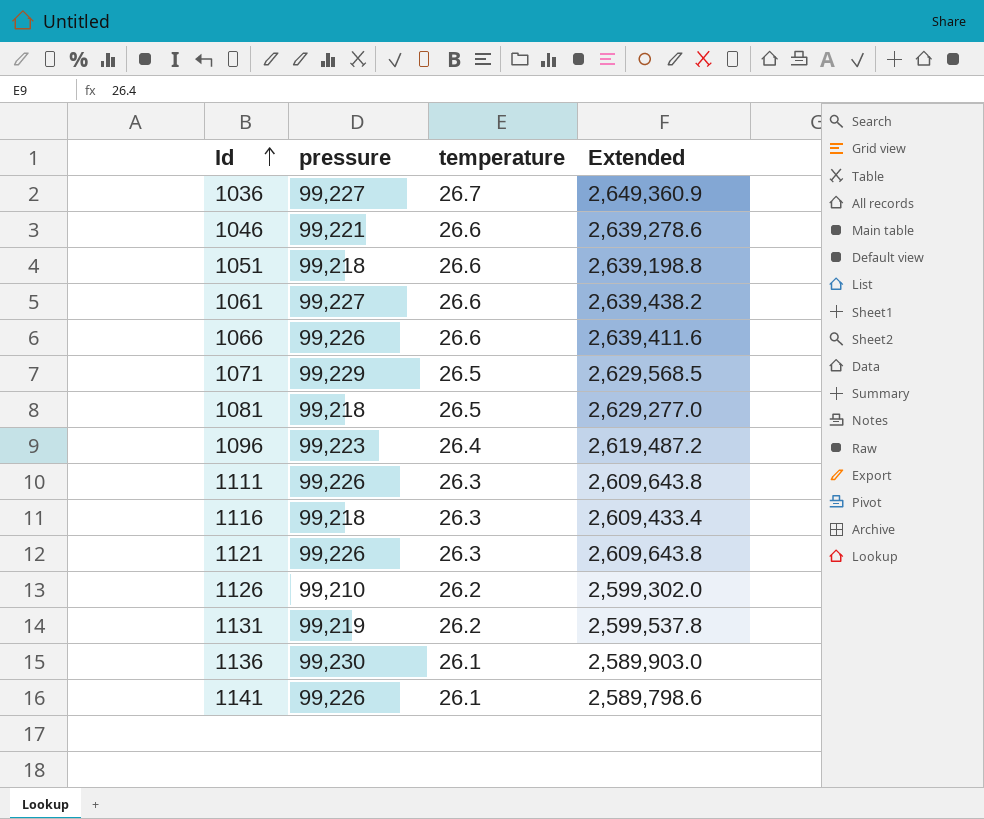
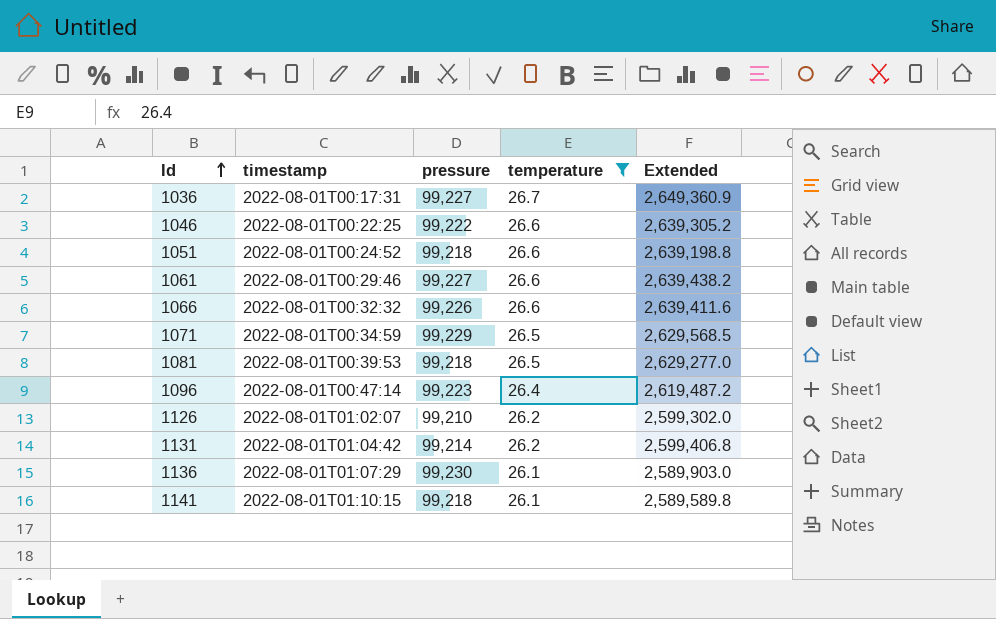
filter: none -> temperature != 26.3
column timestamp | position: none -> 2
1046 | pressure: 99,221 -> 99,222
1046 | Extended: 2,639,278.6 -> 2,639,305.2
1131 | pressure: 99,219 -> 99,214
1131 | Extended: 2,599,537.8 -> 2,599,406.8
1141 | pressure: 99,226 -> 99,218
1141 | Extended: 2,589,798.6 -> 2,589,589.8

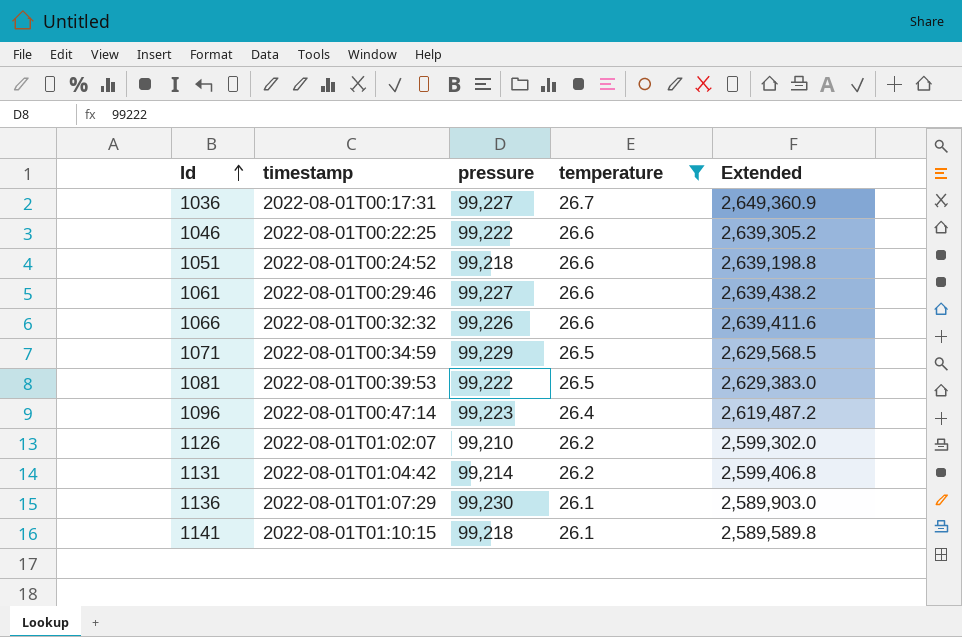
1081 | pressure: 99,218 -> 99,222
1081 | Extended: 2,629,277.0 -> 2,629,383.0

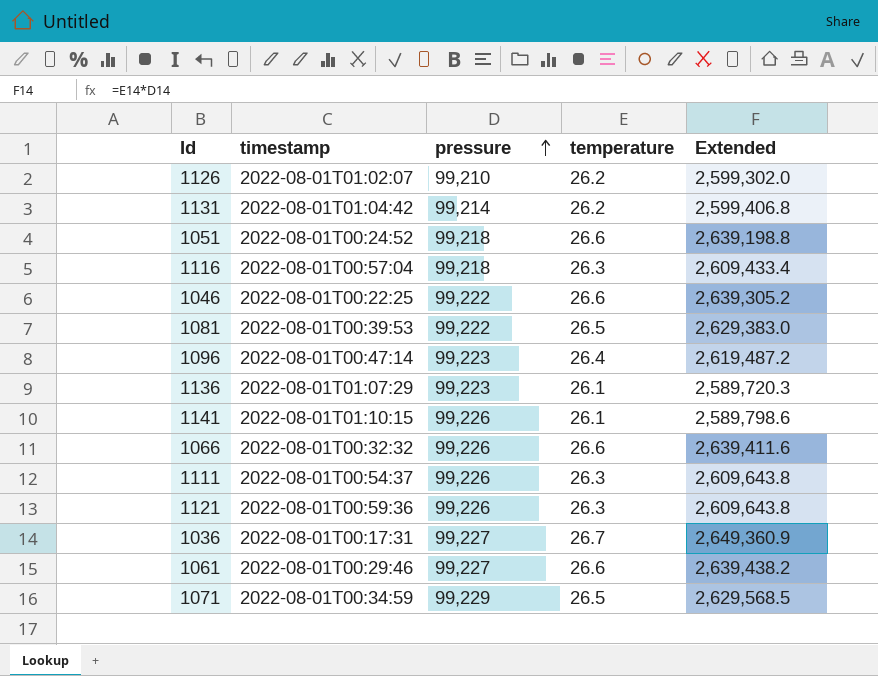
filter: temperature != 26.3 -> none
row order: Id ascending -> pressure ascending
1136 | pressure: 99,230 -> 99,223
1136 | Extended: 2,589,903.0 -> 2,589,720.3
1141 | pressure: 99,218 -> 99,226
1141 | Extended: 2,589,589.8 -> 2,589,798.6

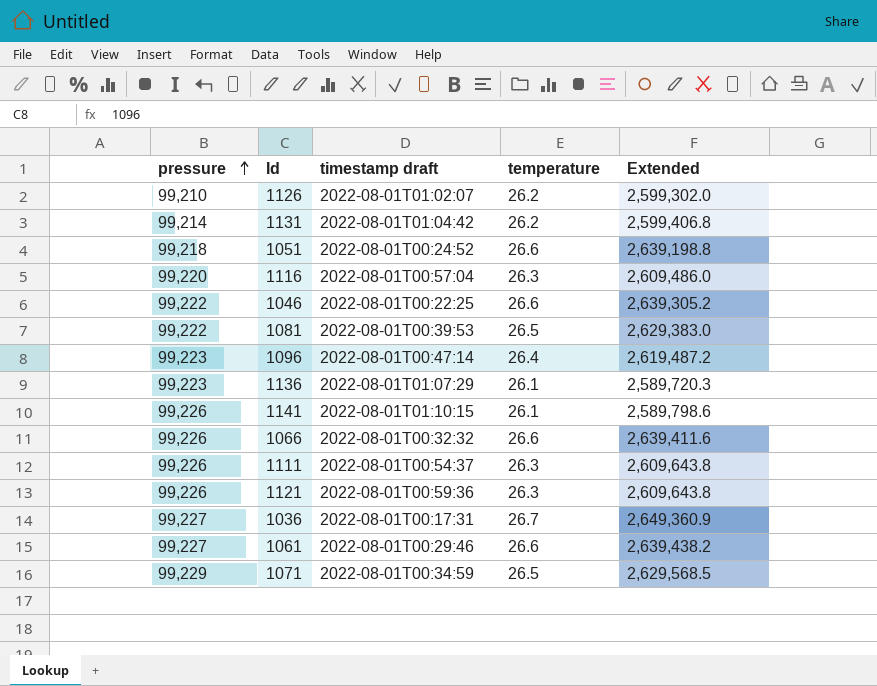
column pressure | position: 3 -> 1
column name: timestamp -> timestamp draft
1116 | pressure: 99,218 -> 99,220
1116 | Extended: 2,609,433.4 -> 2,609,486.0

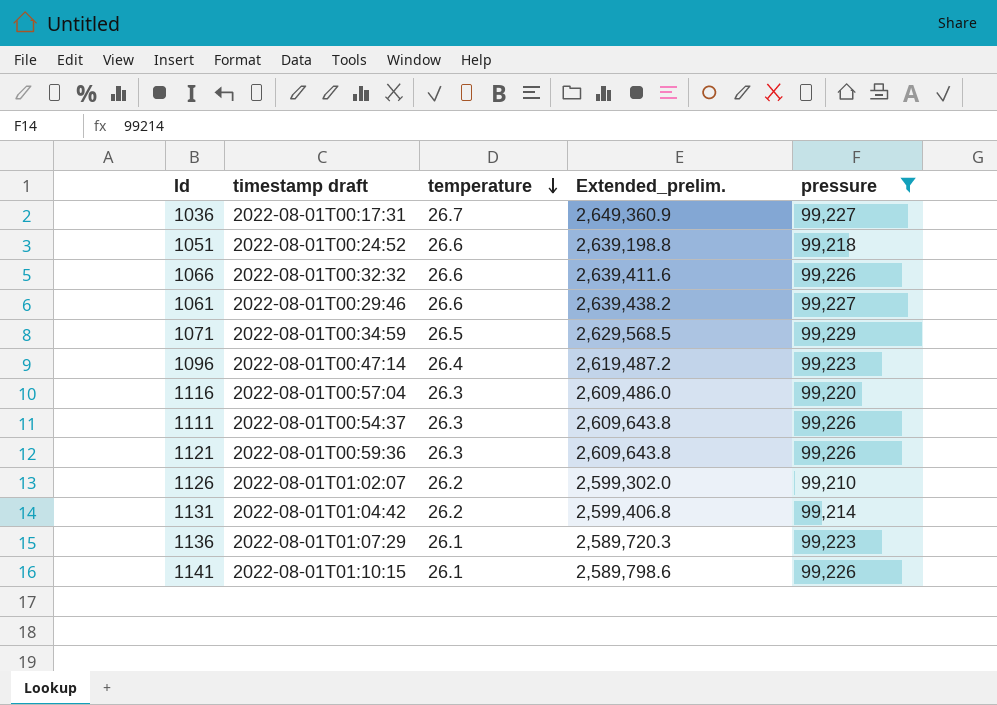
filter: none -> pressure != 99,222
row order: pressure ascending -> temperature descending
column name: Extended -> Extended_prelim.
column pressure | position: 1 -> 5

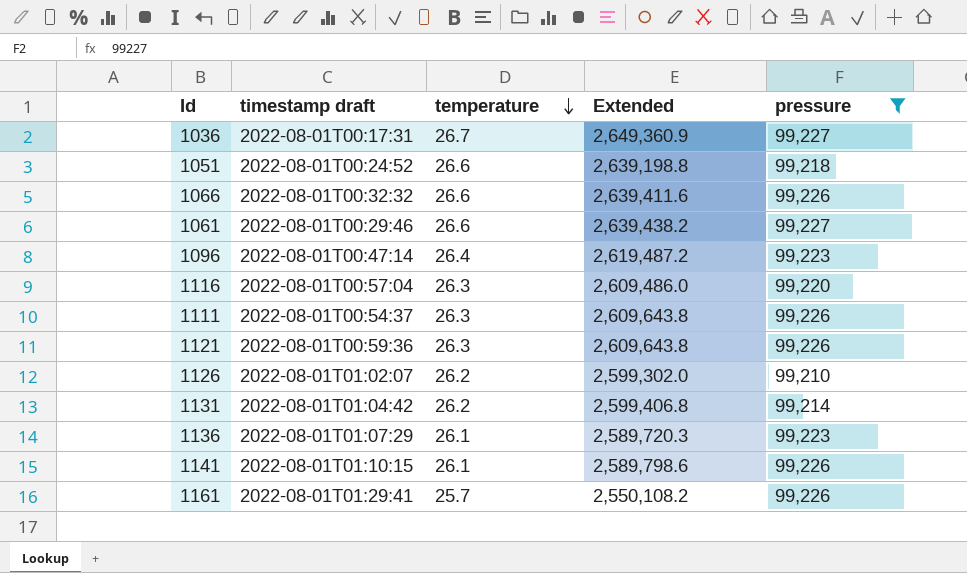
column name: Extended_prelim. -> Extended
row 1071: 2022-08-01T00:34:59 | 26.5 | 2,629,568.5 | 99,229 -> none
row 1161: none -> 2022-08-01T01:29:41 | 25.7 | 2,550,108.2 | 99,226

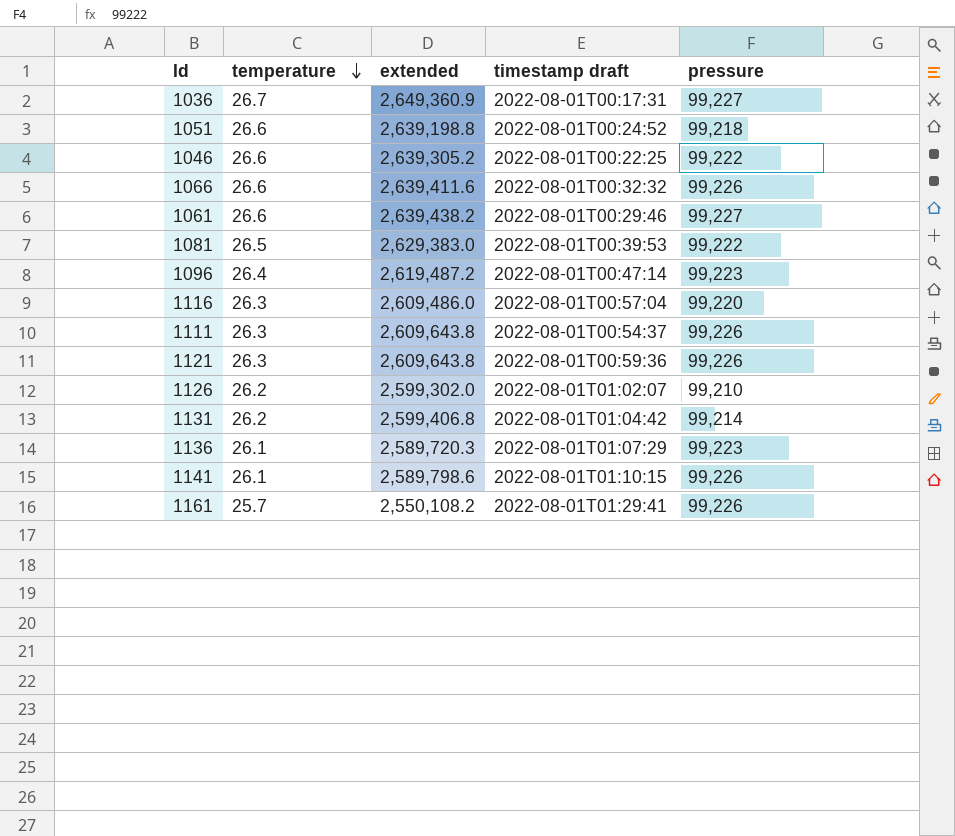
filter: pressure != 99,222 -> none
column name: Extended -> extended
column timestamp draft | position: 2 -> 4

